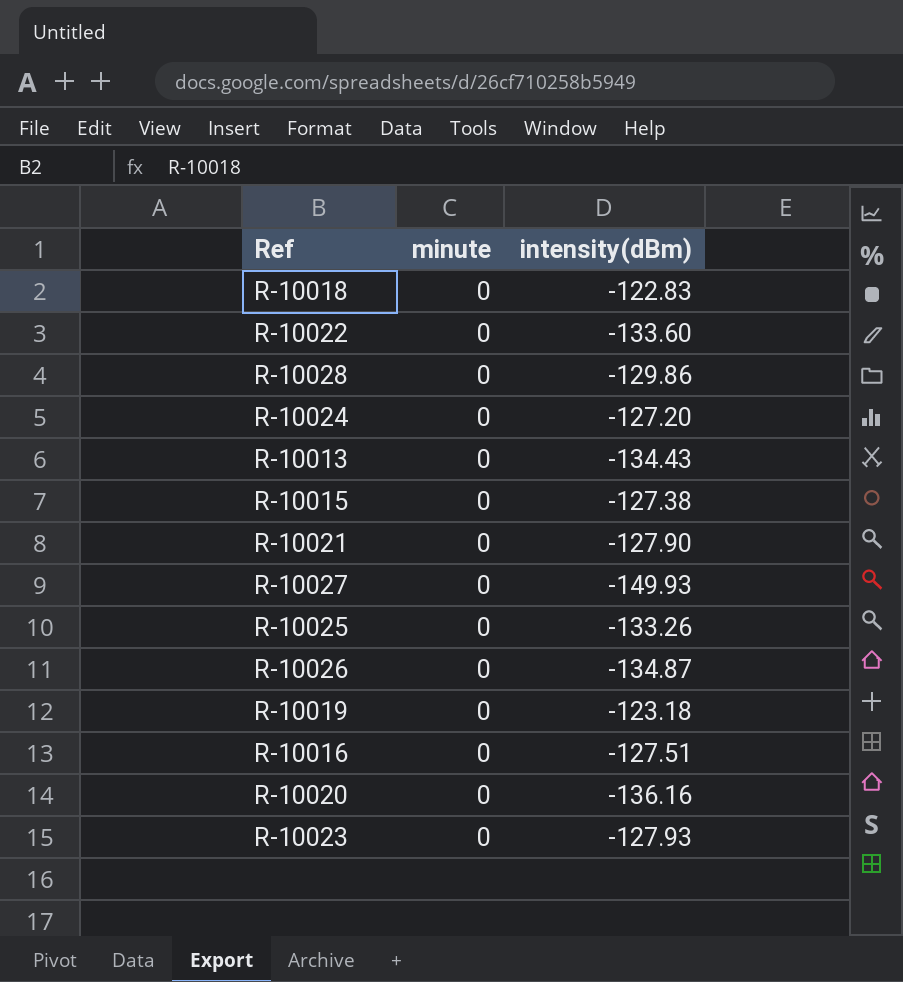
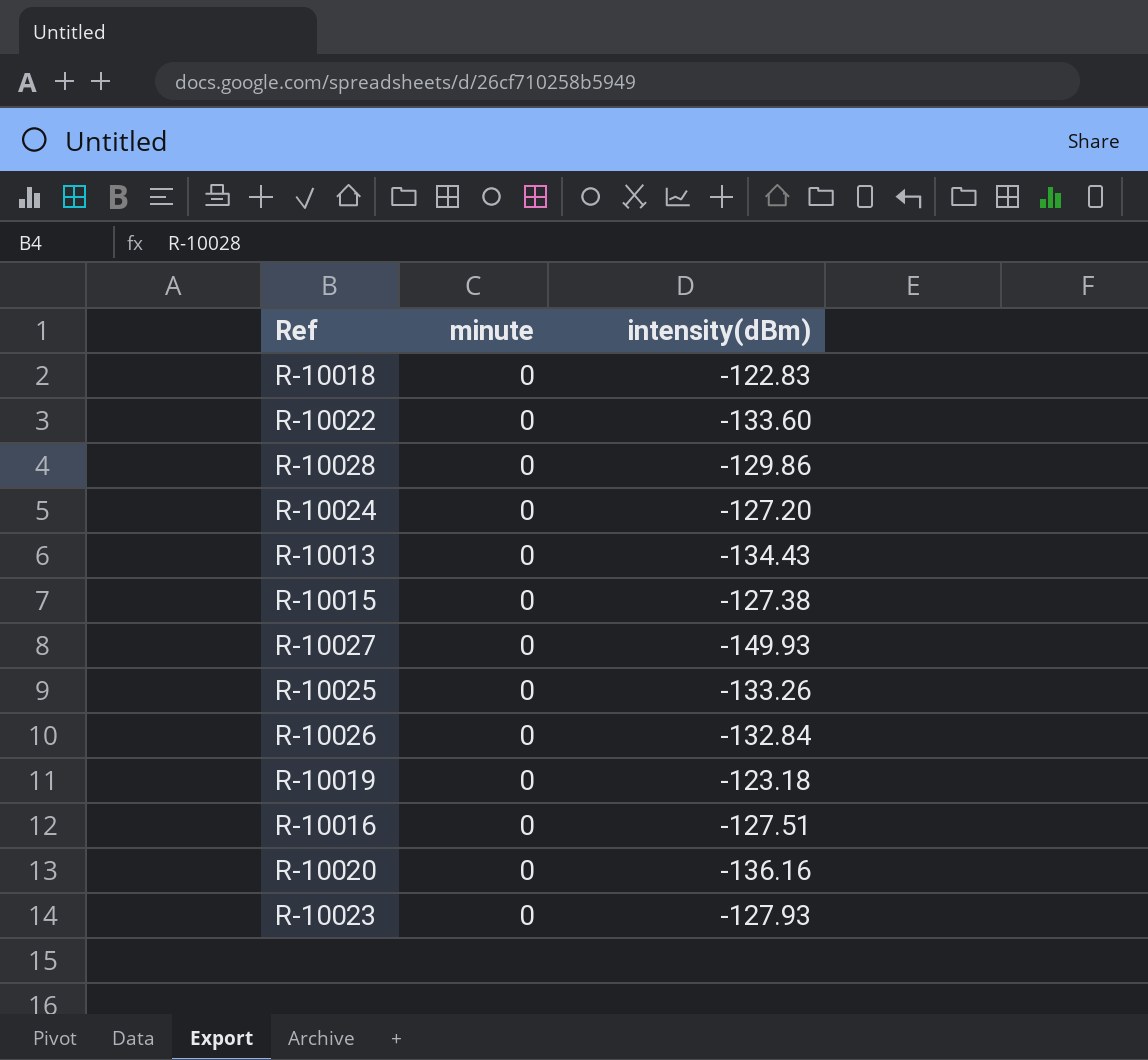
row R-10021: 0 | -127.90 -> none
R-10026 | intensity(dBm): -134.87 -> -132.84

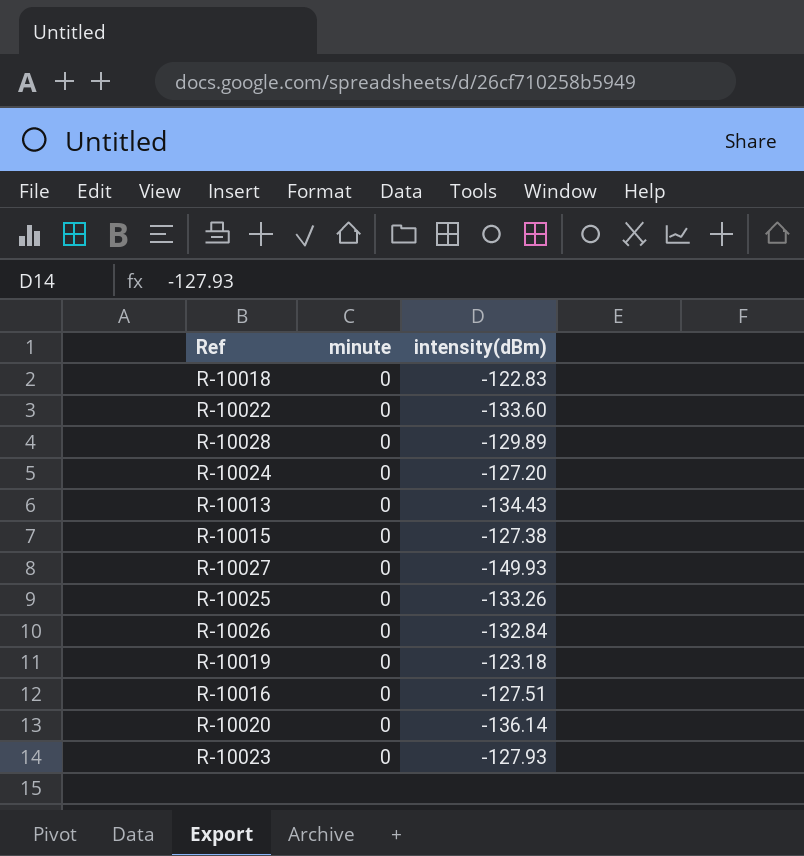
R-10028 | intensity(dBm): -129.86 -> -129.89
R-10020 | intensity(dBm): -136.16 -> -136.14

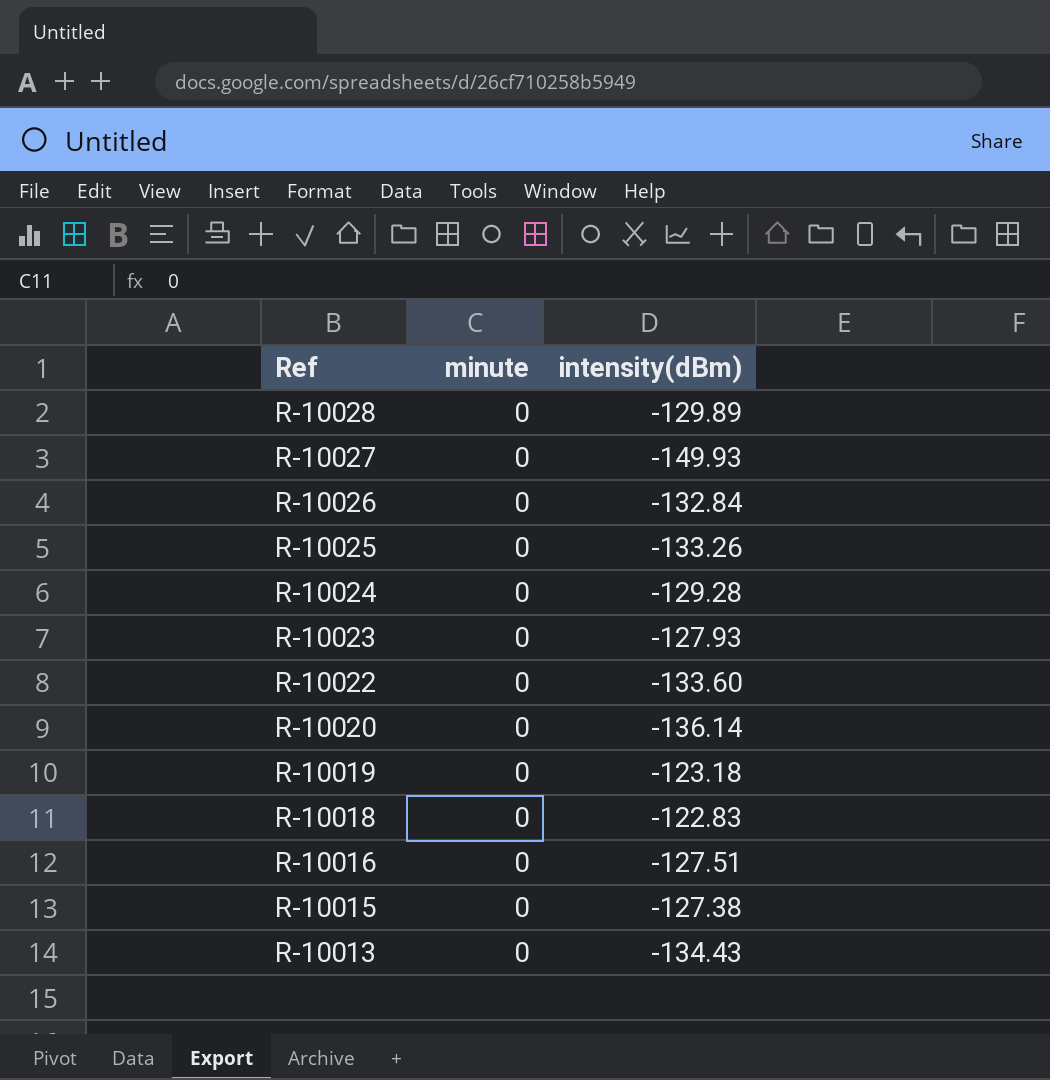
row order: none -> Ref descending
R-10024 | intensity(dBm): -127.20 -> -129.28

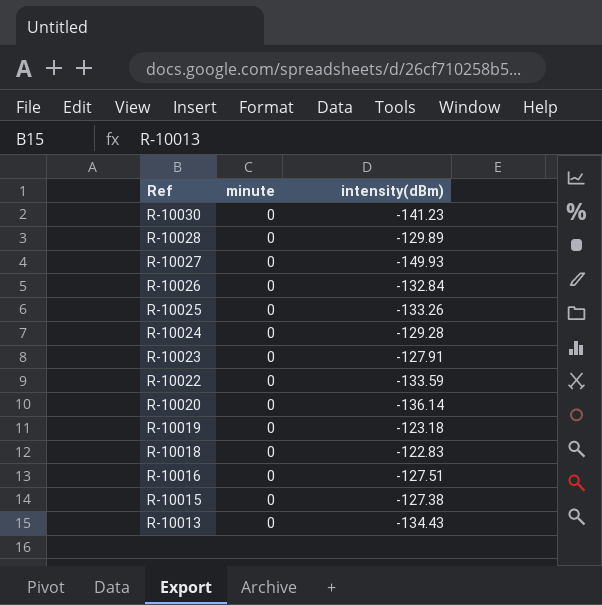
row R-10030: none -> 0 | -141.23
R-10023 | intensity(dBm): -127.93 -> -127.91
R-10022 | intensity(dBm): -133.60 -> -133.59

